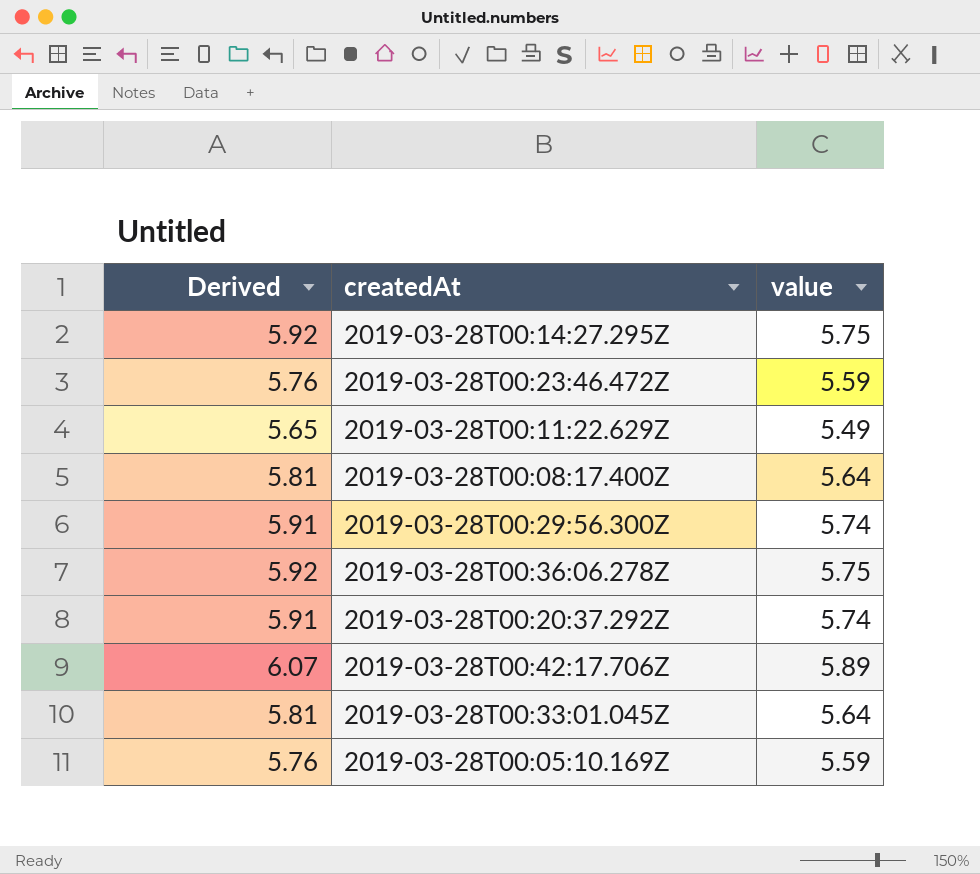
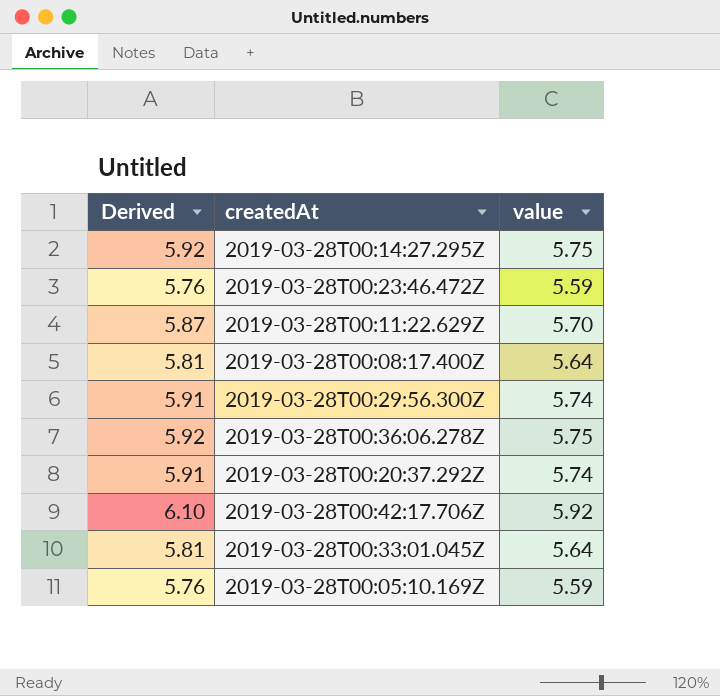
2019-03-28T00:11:22.629Z | Derived: 5.65 -> 5.87
2019-03-28T00:11:22.629Z | value: 5.49 -> 5.70
2019-03-28T00:42:17.706Z | Derived: 6.07 -> 6.10
2019-03-28T00:42:17.706Z | value: 5.89 -> 5.92

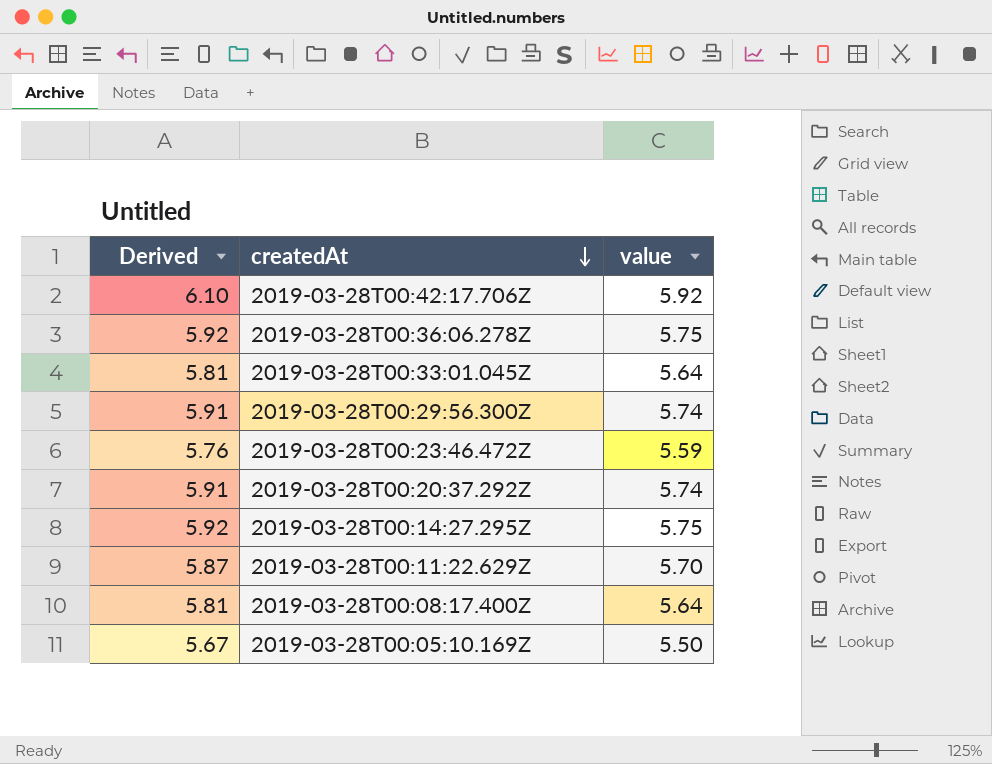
row order: none -> createdAt descending
2019-03-28T00:05:10.169Z | Derived: 5.76 -> 5.67
2019-03-28T00:05:10.169Z | value: 5.59 -> 5.50

